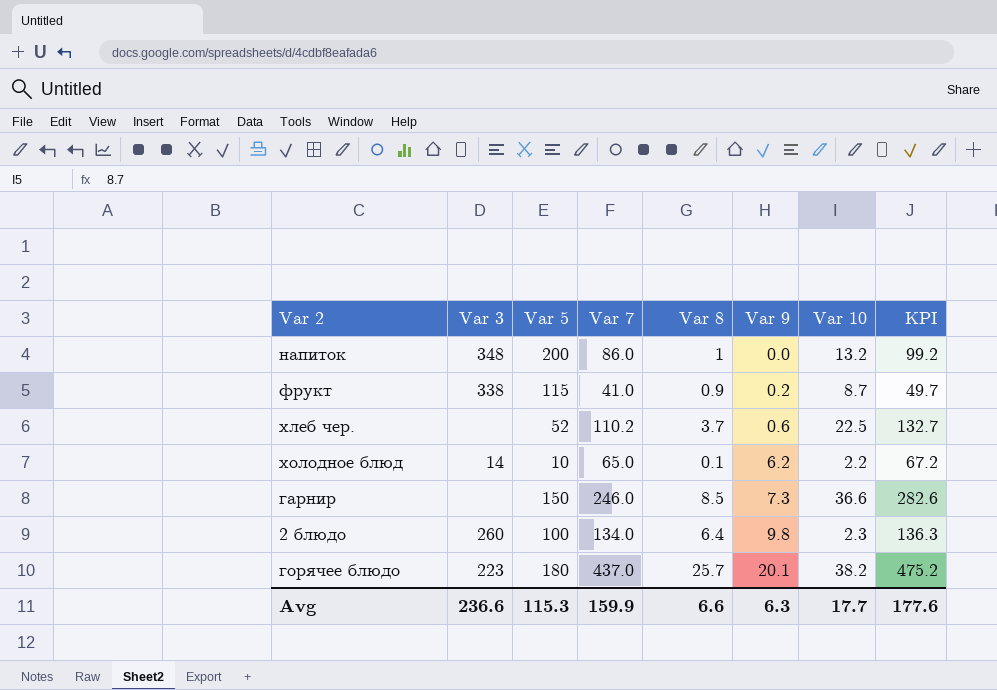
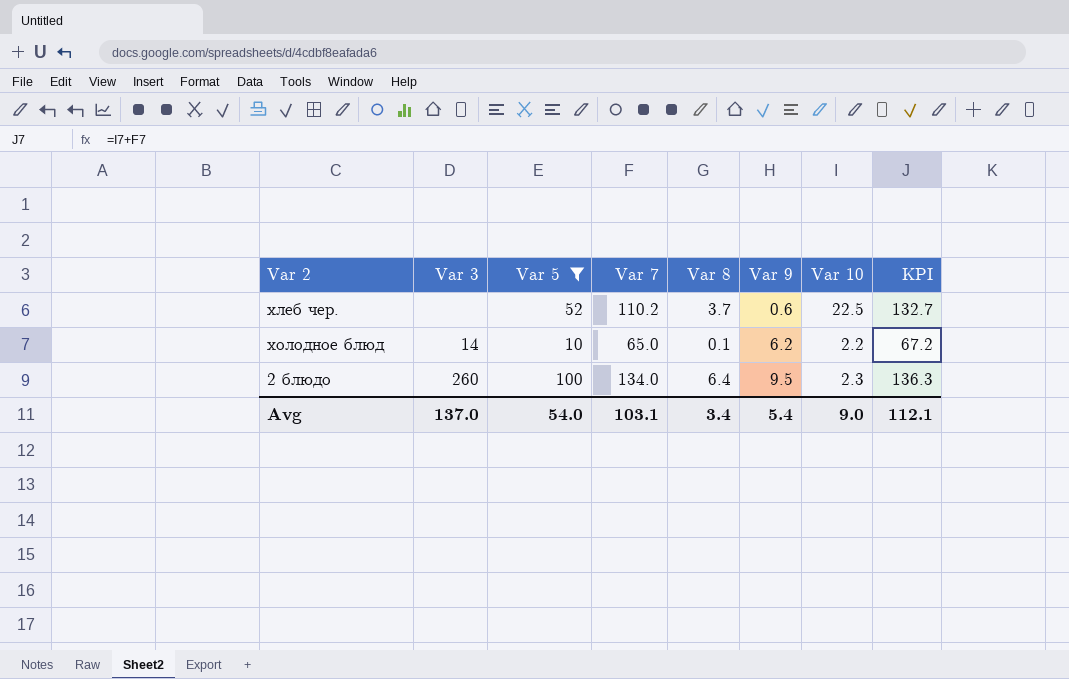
filter: none -> Var 5 <= 100
2 блюдо | Var 9: 9.8 -> 9.5
Avg | Var 3: 236.6 -> 137.0
Avg | Var 5: 115.3 -> 54.0
Avg | Var 7: 159.9 -> 103.1
Avg | Var 8: 6.6 -> 3.4
Avg | Var 9: 6.3 -> 5.4
Avg | Var 10: 17.7 -> 9.0
Avg | KPI: 177.6 -> 112.1

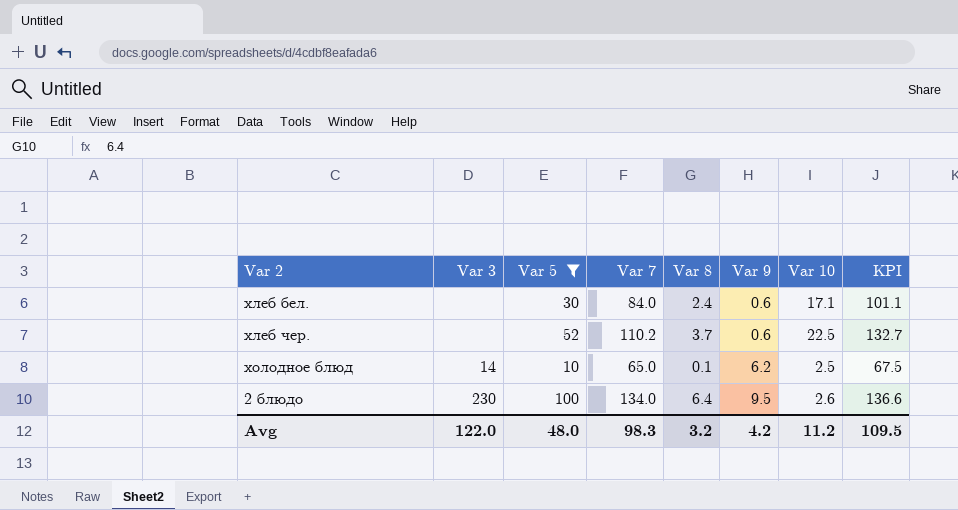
row хлеб бел.: none -> none | 30 | 84.0 | 2.4 | 0.6 | 17.1 | 101.1
холодное блюд | Var 10: 2.2 -> 2.5
холодное блюд | KPI: 67.2 -> 67.5
2 блюдо | Var 3: 260 -> 230
2 блюдо | Var 10: 2.3 -> 2.6
2 блюдо | KPI: 136.3 -> 136.6
Avg | Var 3: 137.0 -> 122.0
Avg | Var 5: 54.0 -> 48.0
Avg | Var 7: 103.1 -> 98.3
Avg | Var 8: 3.4 -> 3.2
Avg | Var 9: 5.4 -> 4.2
Avg | Var 10: 9.0 -> 11.2
Avg | KPI: 112.1 -> 109.5

